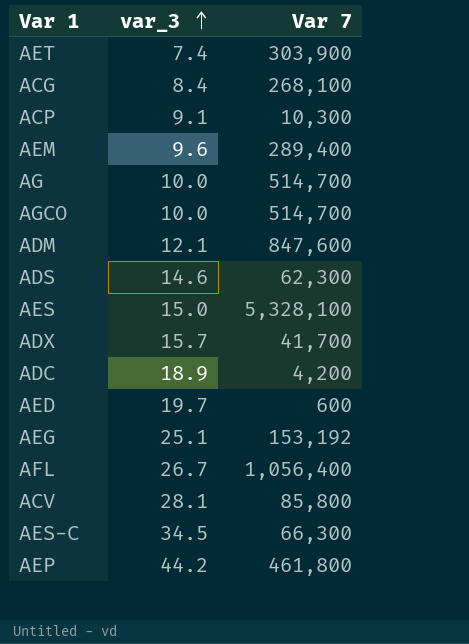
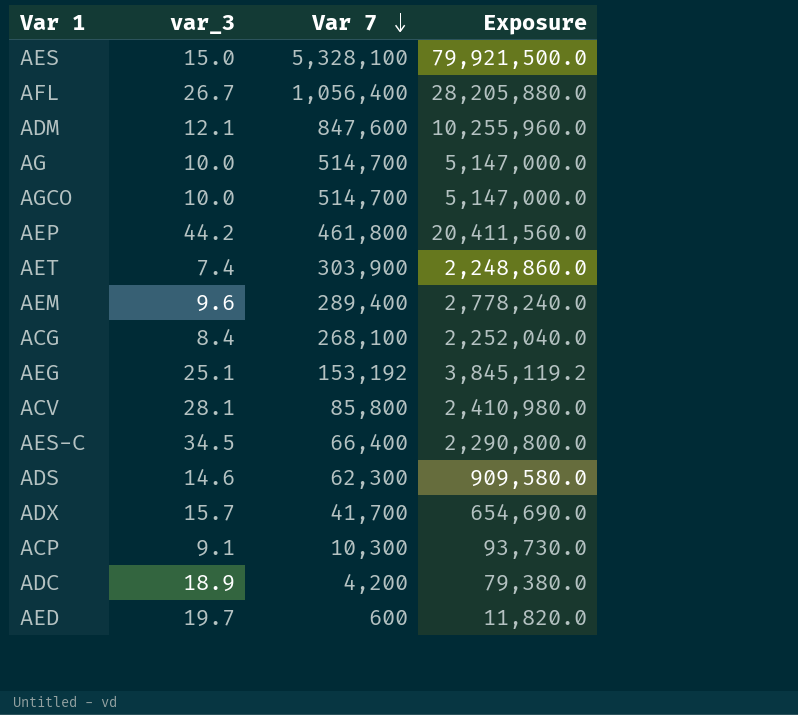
row order: var_3 ascending -> Var 7 descending
column Exposure | formula: none -> [var_3] * [Var 7]
AES-C | Var 7: 66,300 -> 66,400

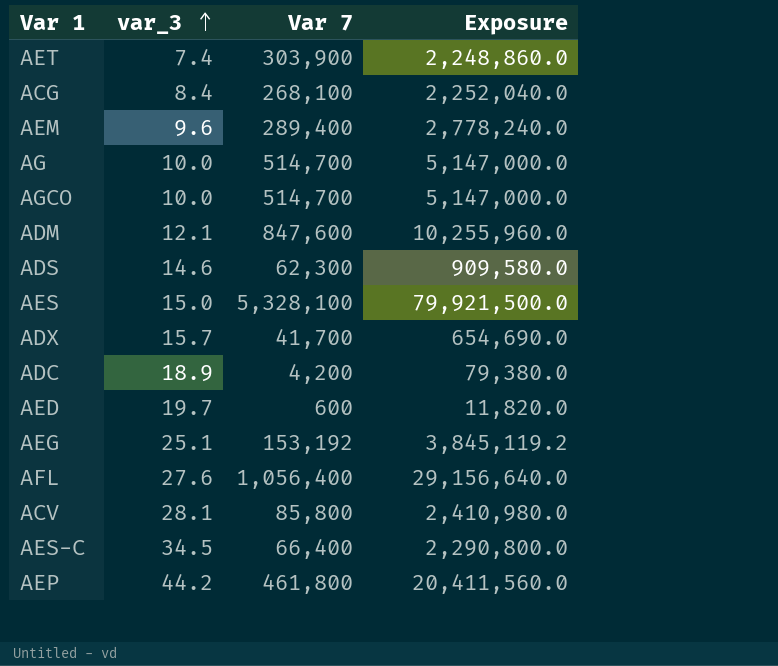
row order: Var 7 descending -> var_3 ascending
row ACP: 9.1 | 10,300 | 93,730.0 -> none
AFL | var_3: 26.7 -> 27.6
AFL | Exposure: 28,205,880.0 -> 29,156,640.0

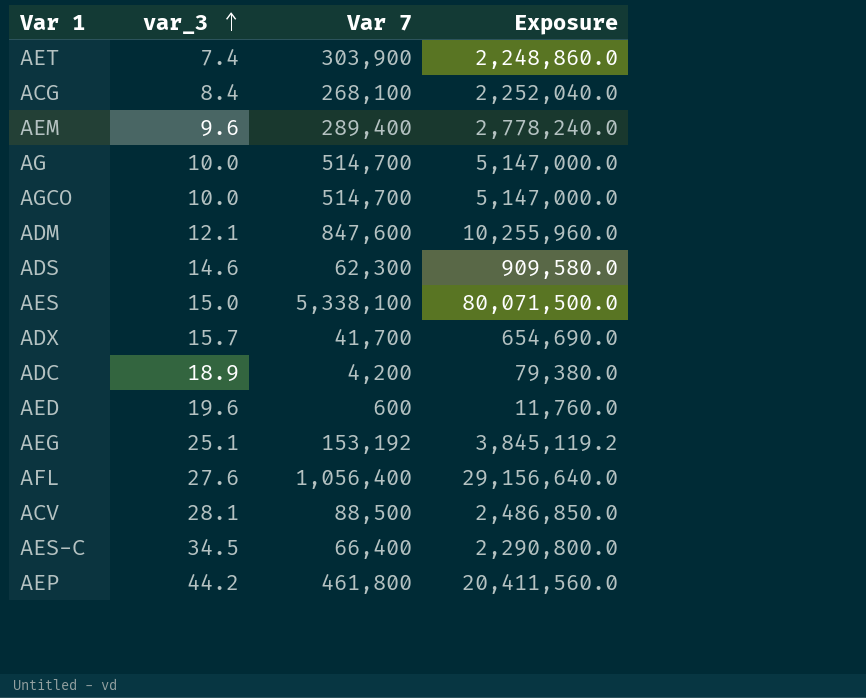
AES | Var 7: 5,328,100 -> 5,338,100
AES | Exposure: 79,921,500.0 -> 80,071,500.0
AED | var_3: 19.7 -> 19.6
AED | Exposure: 11,820.0 -> 11,760.0
ACV | Var 7: 85,800 -> 88,500
ACV | Exposure: 2,410,980.0 -> 2,486,850.0

